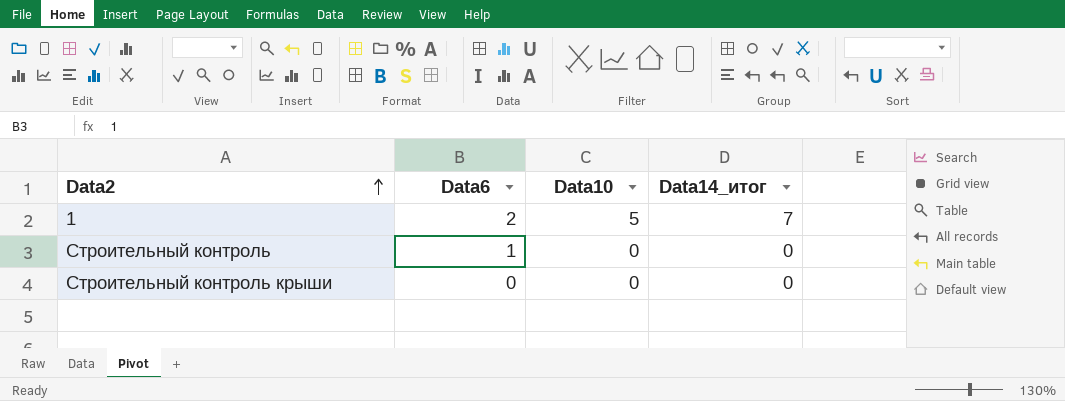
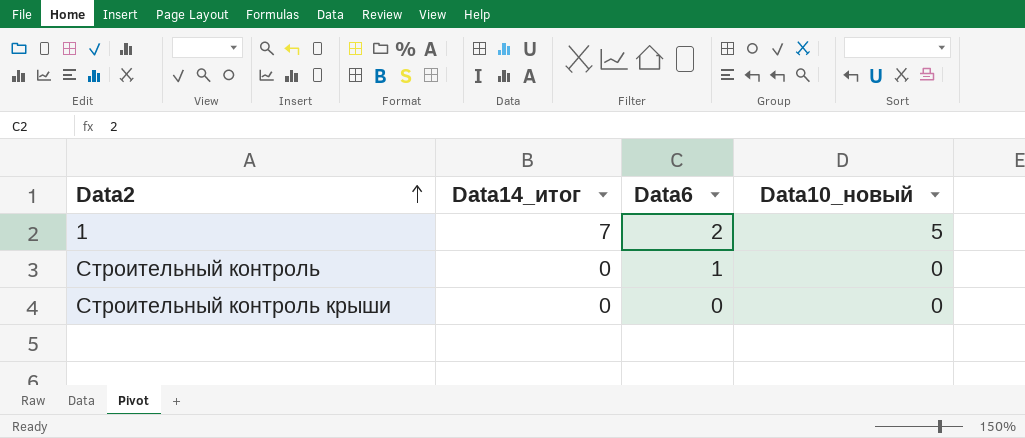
column Data14_итог | position: 4 -> 2
column name: Data10 -> Data10_новый

